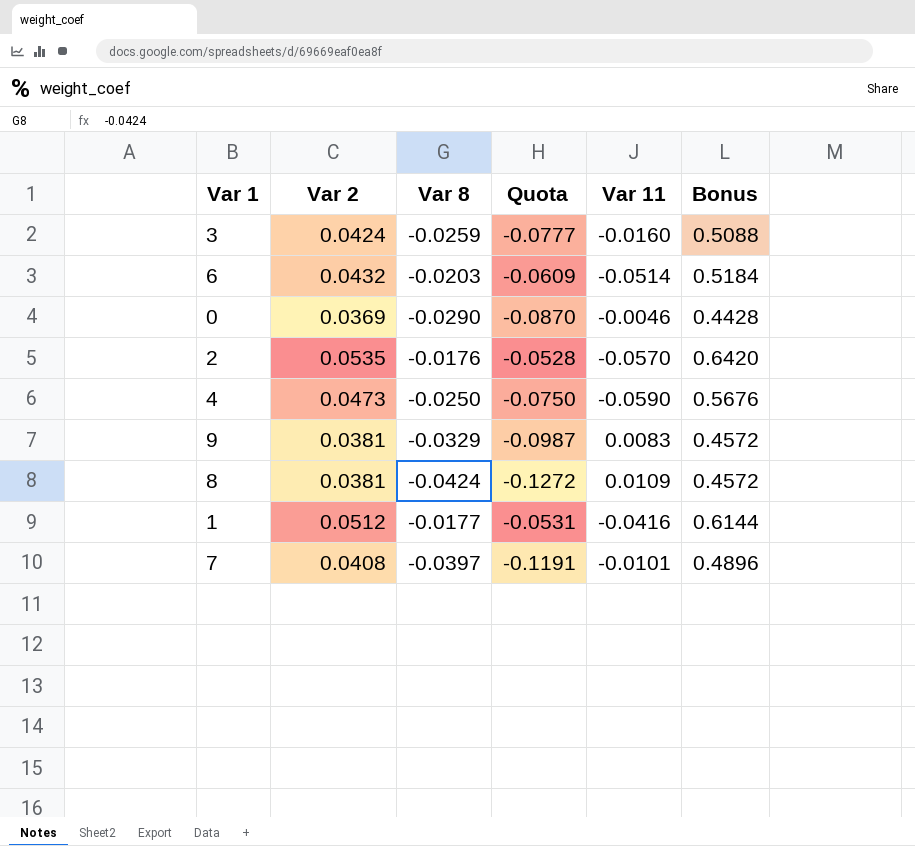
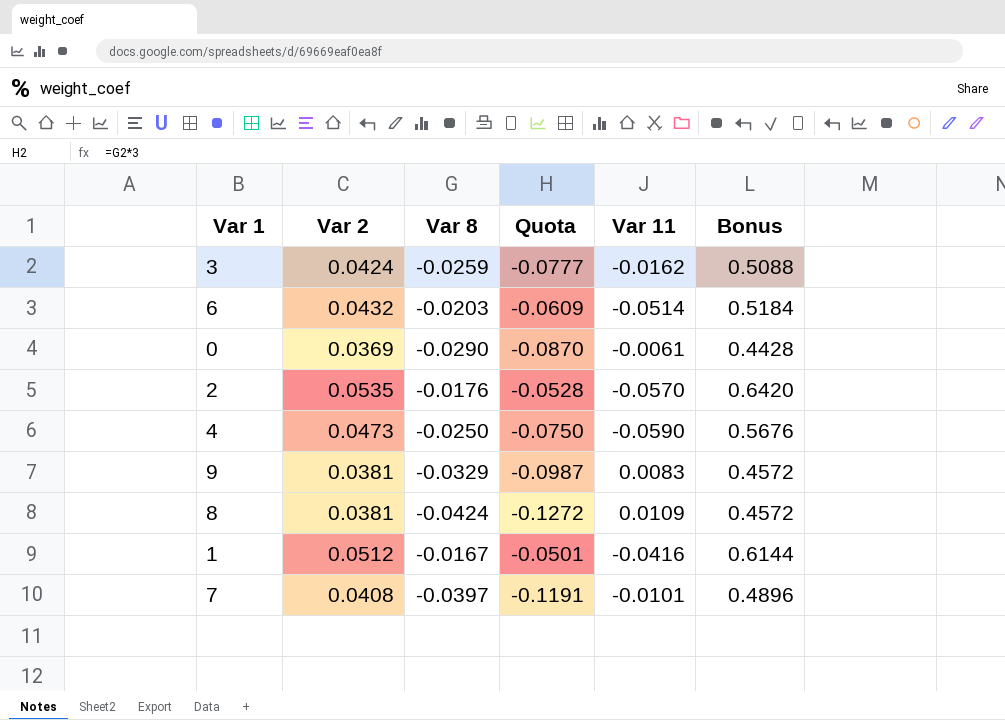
3 | Var 11: -0.0160 -> -0.0162
0 | Var 11: -0.0046 -> -0.0061
1 | Var 8: -0.0177 -> -0.0167
1 | Quota: -0.0531 -> -0.0501

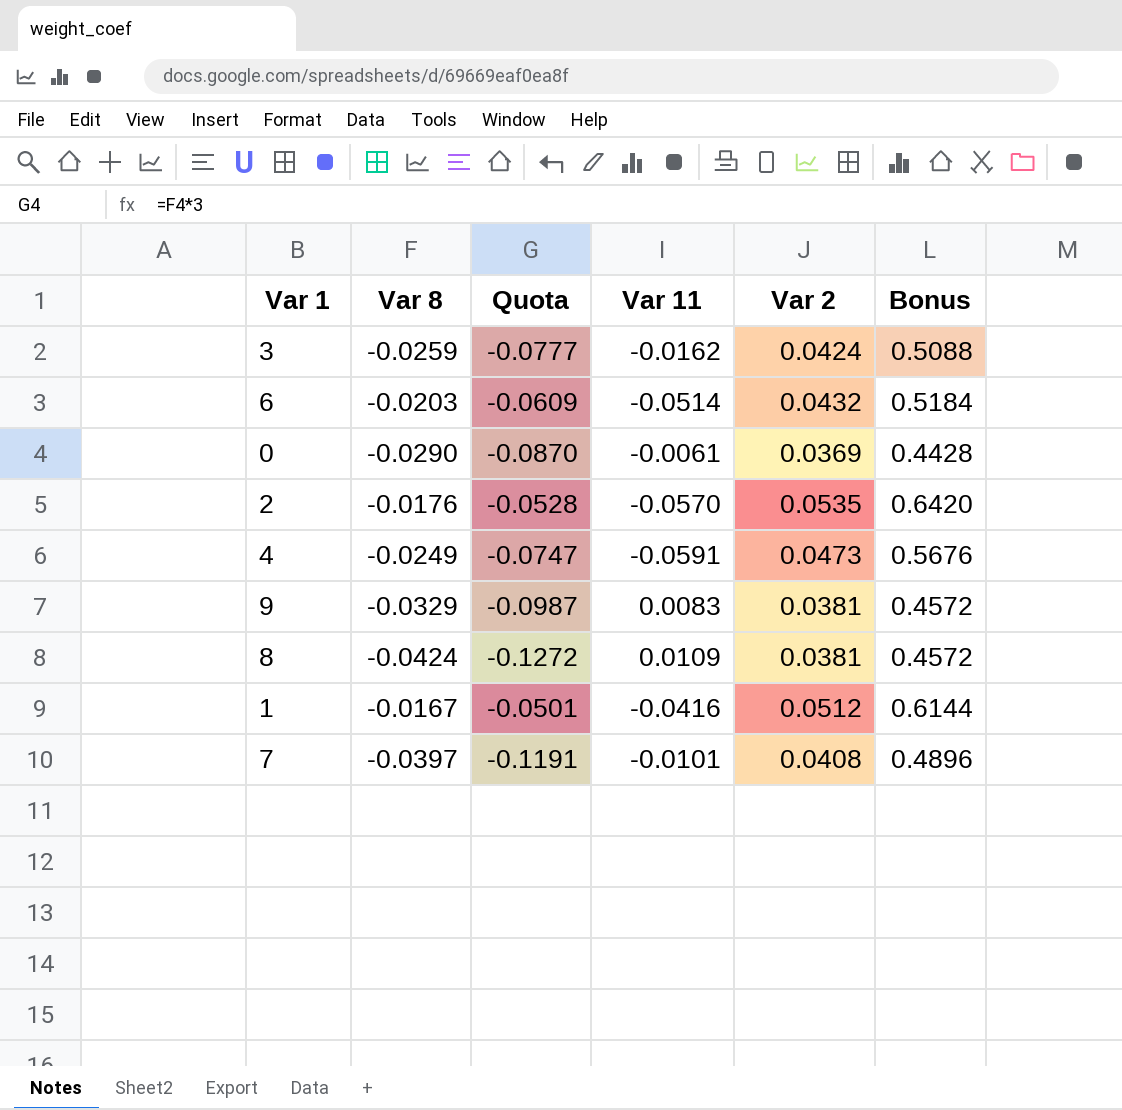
column Var 2 | position: 2 -> 5
4 | Var 8: -0.0250 -> -0.0249
4 | Quota: -0.0750 -> -0.0747
4 | Var 11: -0.0590 -> -0.0591

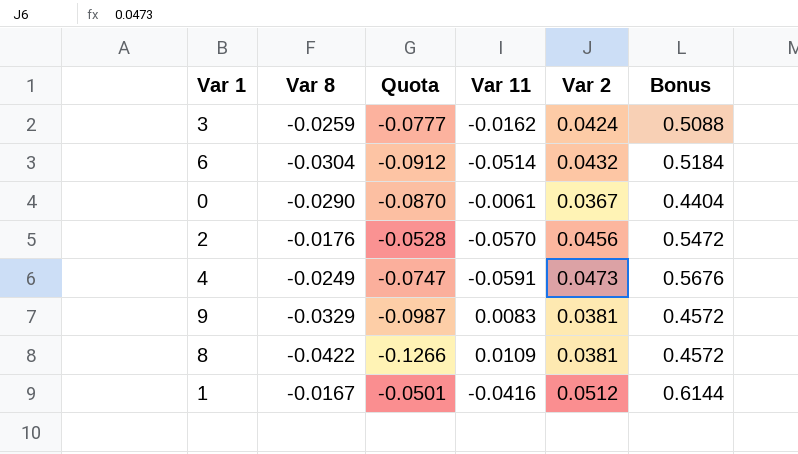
row 7: -0.0397 | -0.1191 | -0.0101 | 0.0408 | 0.4896 -> none
6 | Var 8: -0.0203 -> -0.0304
6 | Quota: -0.0609 -> -0.0912
0 | Var 2: 0.0369 -> 0.0367
0 | Bonus: 0.4428 -> 0.4404
2 | Var 2: 0.0535 -> 0.0456
2 | Bonus: 0.6420 -> 0.5472
8 | Var 8: -0.0424 -> -0.0422
8 | Quota: -0.1272 -> -0.1266

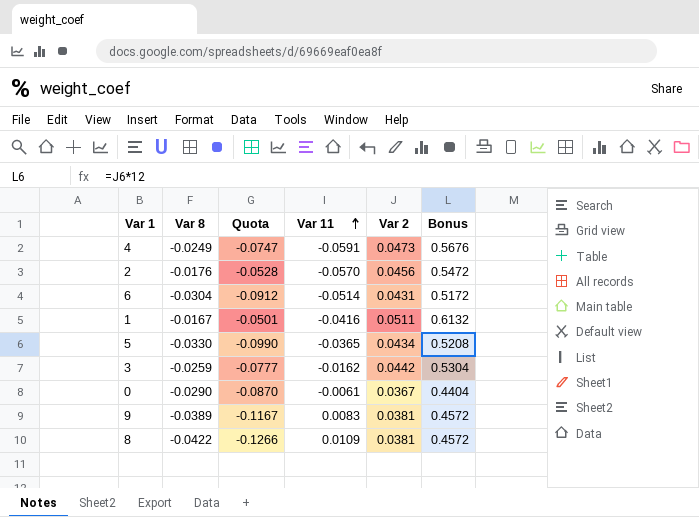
row order: none -> Var 11 ascending
6 | Var 2: 0.0432 -> 0.0431
6 | Bonus: 0.5184 -> 0.5172
1 | Var 2: 0.0512 -> 0.0511
1 | Bonus: 0.6144 -> 0.6132
row 5: none -> -0.0330 | -0.0990 | -0.0365 | 0.0434 | 0.5208
3 | Var 2: 0.0424 -> 0.0442
3 | Bonus: 0.5088 -> 0.5304
9 | Var 8: -0.0329 -> -0.0389
9 | Quota: -0.0987 -> -0.1167

